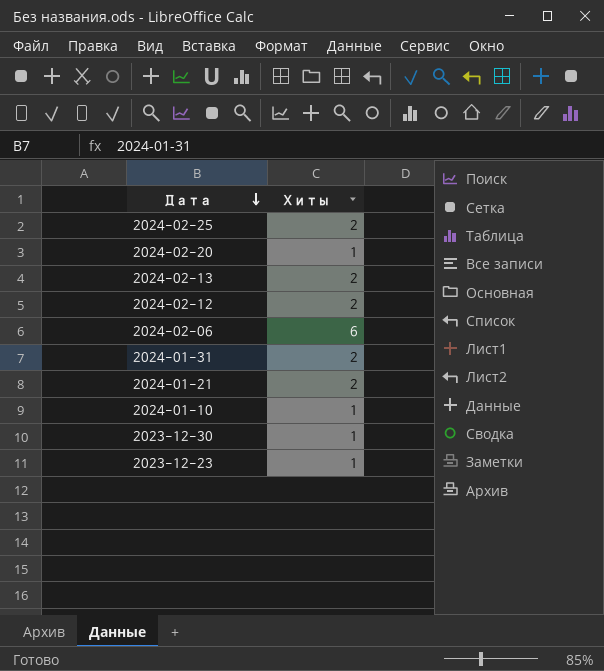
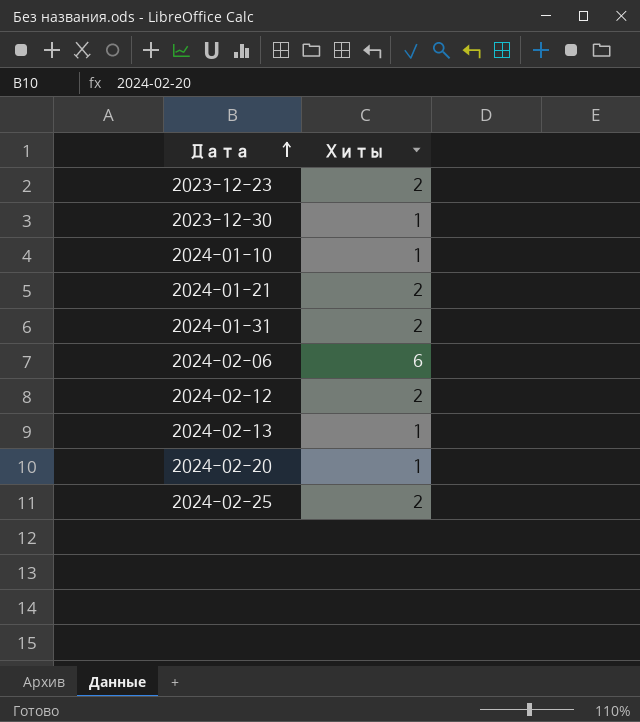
row order: Дата descending -> Дата ascending
2023-12-23 | Хиты: 1 -> 2
2024-02-13 | Хиты: 2 -> 1

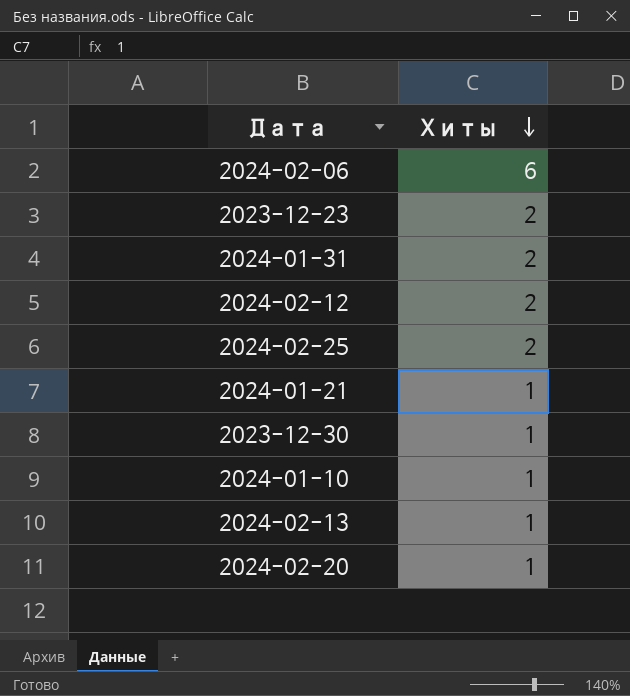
row order: Дата ascending -> Хиты descending
2024-01-21 | Хиты: 2 -> 1

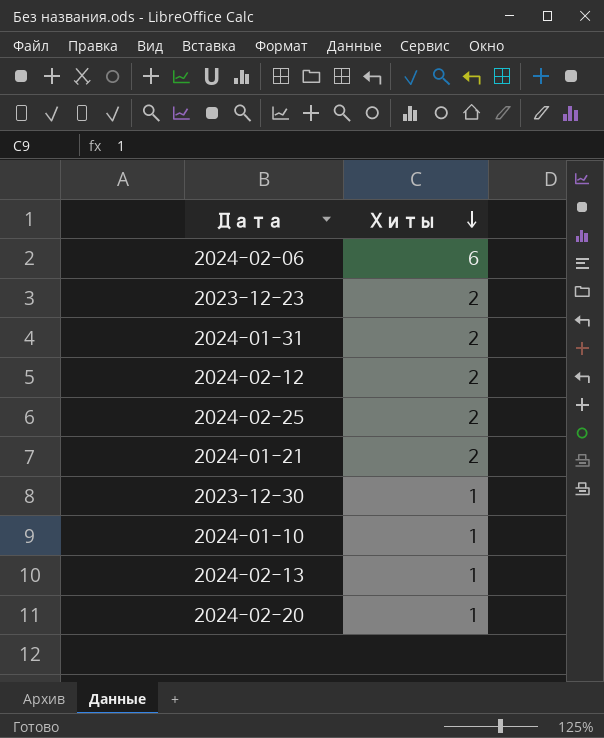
2024-01-21 | Хиты: 1 -> 2

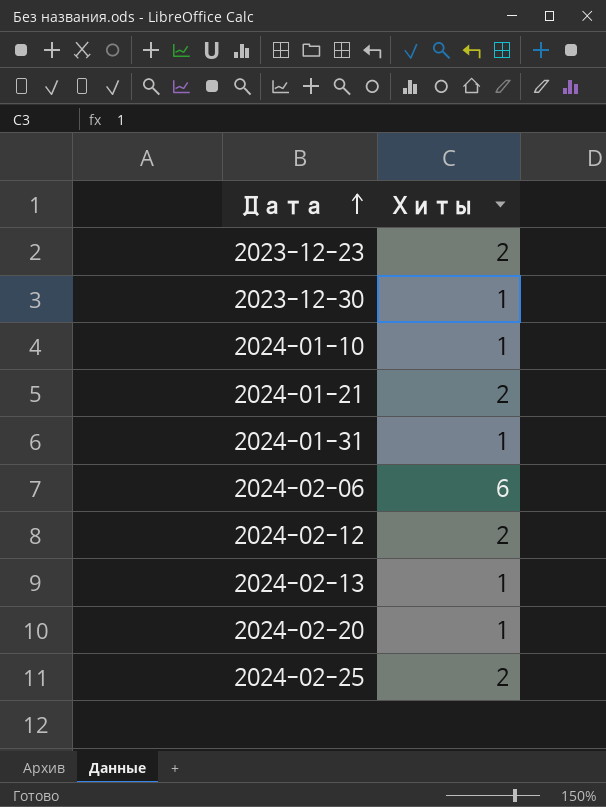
row order: Хиты descending -> Дата ascending
2024-01-31 | Хиты: 2 -> 1

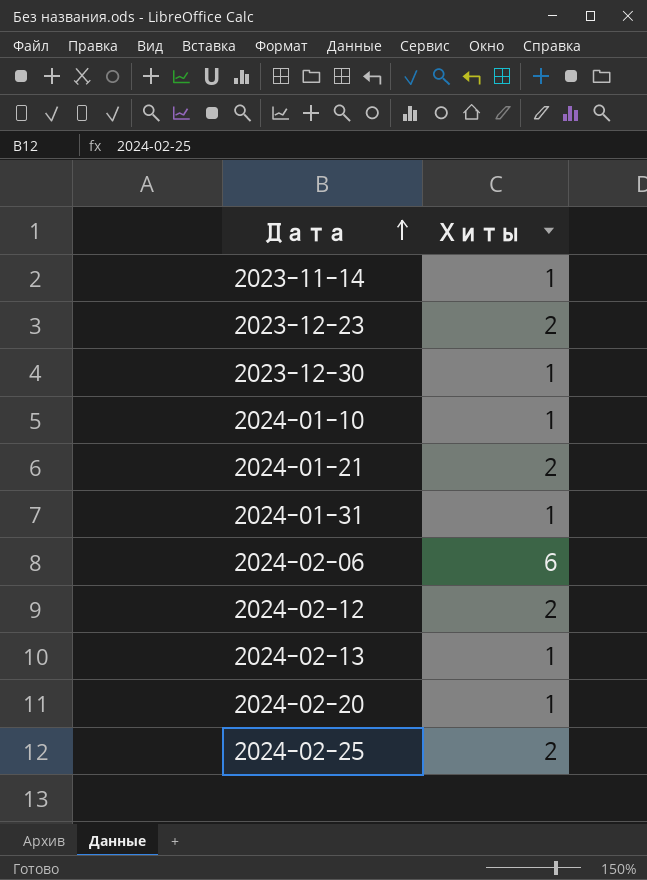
row 2023-11-14: none -> 1

